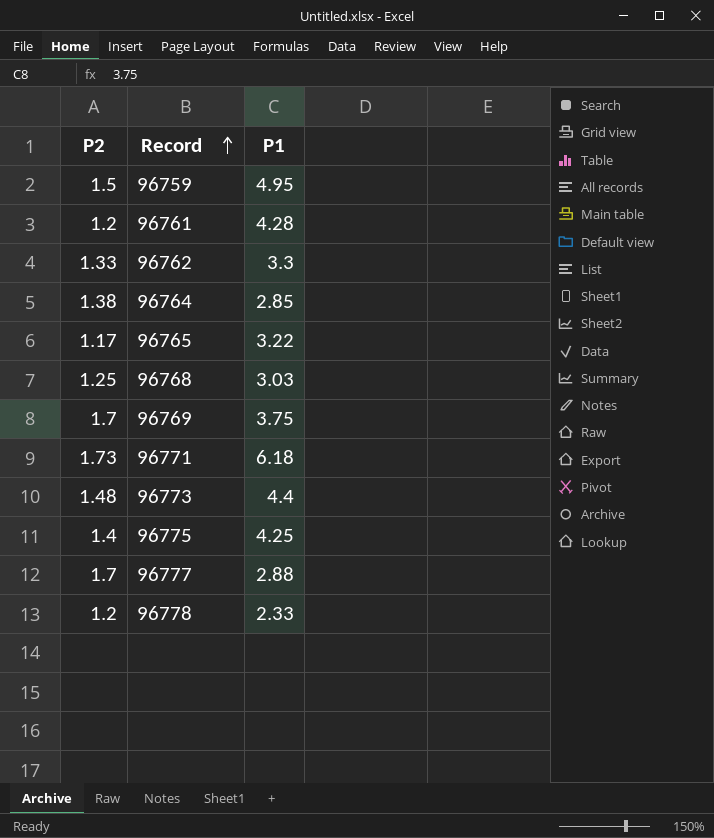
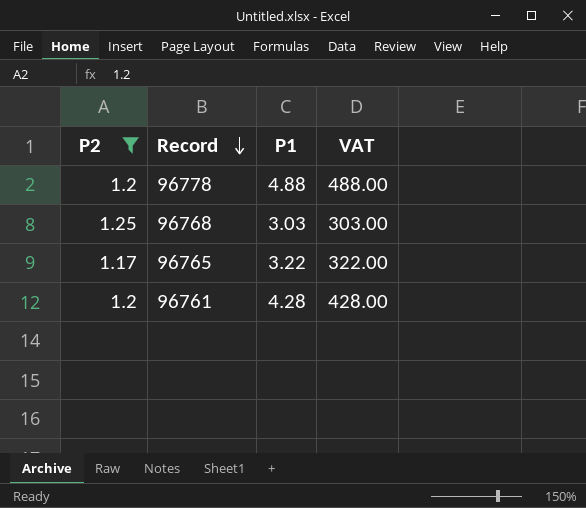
filter: none -> P2 <= 1.25
row order: Record ascending -> Record descending
column VAT | formula: none -> [P1] * 100
96778 | P1: 2.33 -> 4.88

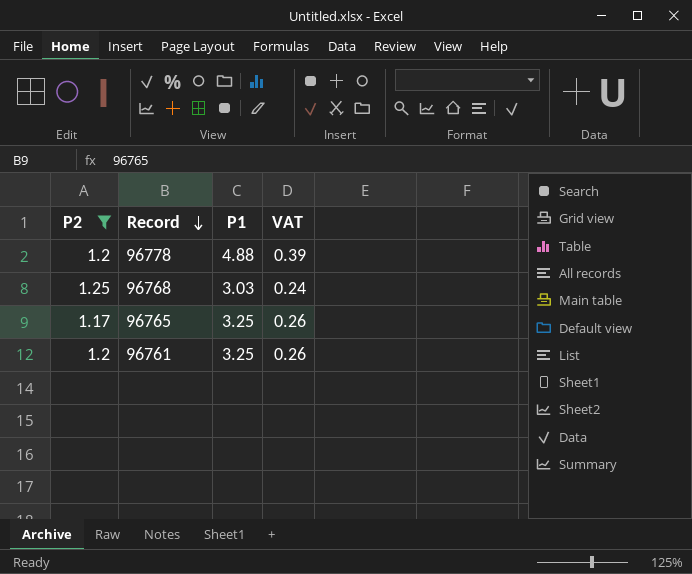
column VAT | formula: [P1] * 100 -> [P1] * 0.08
96765 | P1: 3.22 -> 3.25
96761 | P1: 4.28 -> 3.25

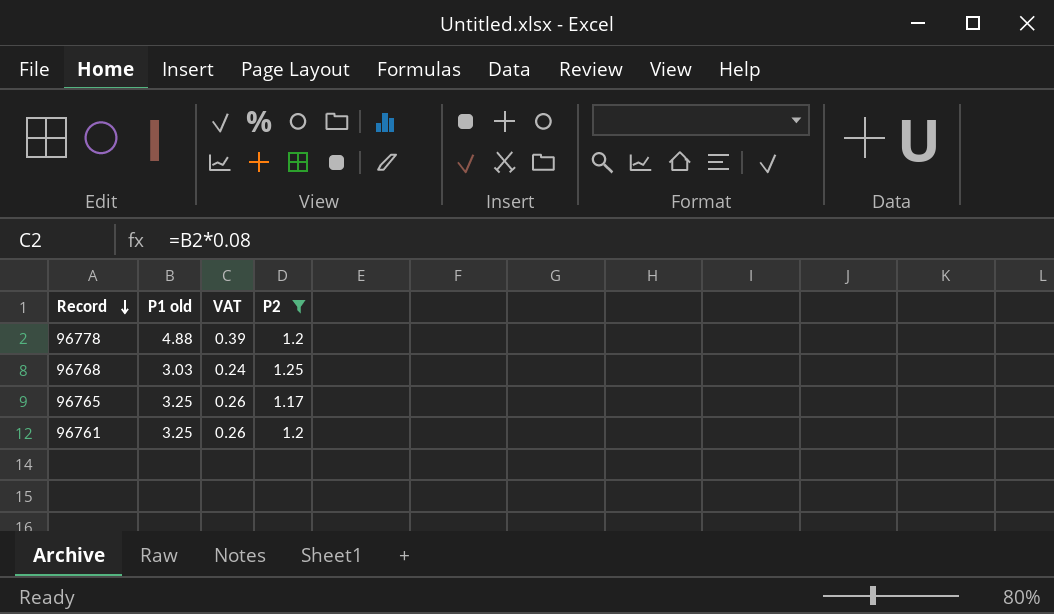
column name: P1 -> P1 old
column P2 | position: 1 -> 4

